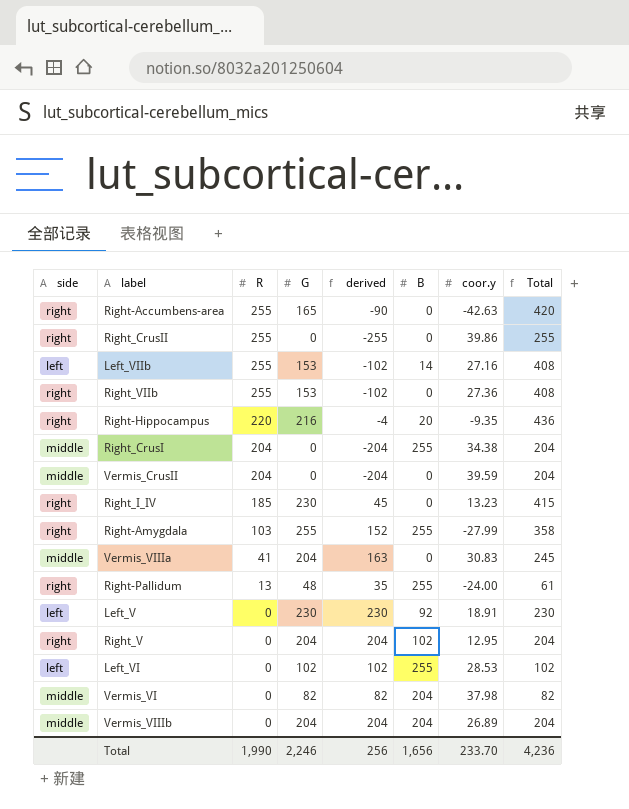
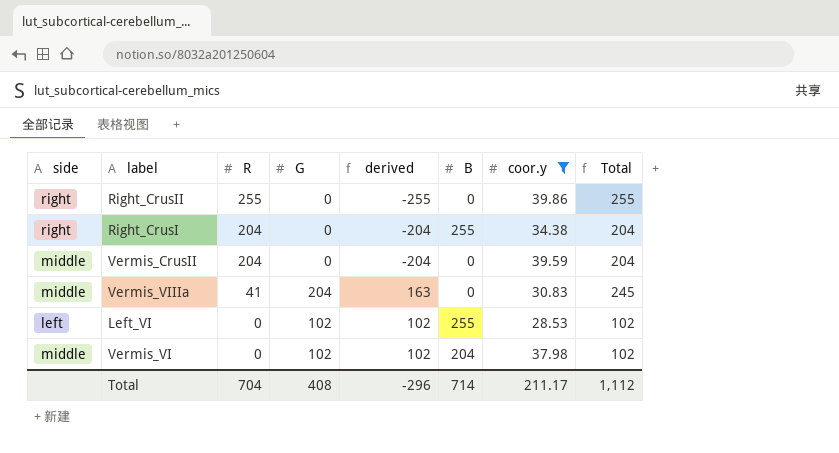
filter: none -> coor.y >= 28.53
Right_CrusI | side: middle -> right
Vermis_VI | G: 82 -> 102
Vermis_VI | derived: 82 -> 102
Vermis_VI | Total: 82 -> 102
Total | R: 1,990 -> 704
Total | G: 2,246 -> 408
Total | derived: 256 -> -296
Total | B: 1,656 -> 714
Total | coor.y: 233.70 -> 211.17
Total | Total: 4,236 -> 1,112

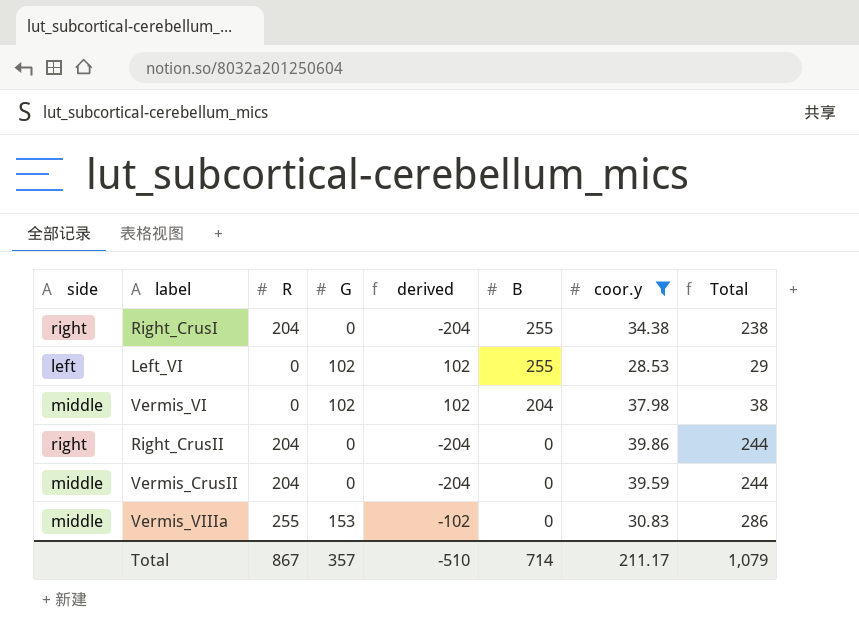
row order: R descending -> B descending
column Total | formula: [R] + [G] -> [R] + [coor.y]
Right_CrusII | R: 255 -> 204
Right_CrusII | derived: -255 -> -204
Vermis_VIIIa | R: 41 -> 255
Vermis_VIIIa | G: 204 -> 153
Vermis_VIIIa | derived: 163 -> -102
Total | R: 704 -> 867
Total | G: 408 -> 357
Total | derived: -296 -> -510
Total | Total: 1,112 -> 1,079

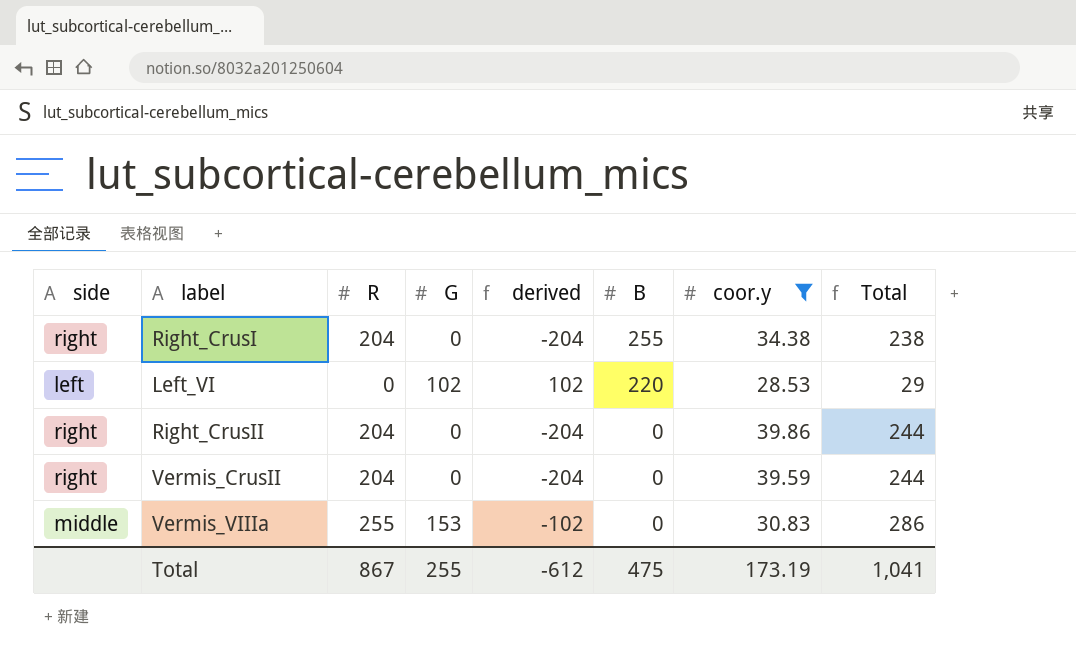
row Vermis_VI: middle | 0 | 102 | 102 | 204 | 37.98 | 38 -> none
Left_VI | B: 255 -> 220
Vermis_CrusII | side: middle -> right
Total | G: 357 -> 255
Total | derived: -510 -> -612
Total | B: 714 -> 475
Total | coor.y: 211.17 -> 173.19
Total | Total: 1,079 -> 1,041

